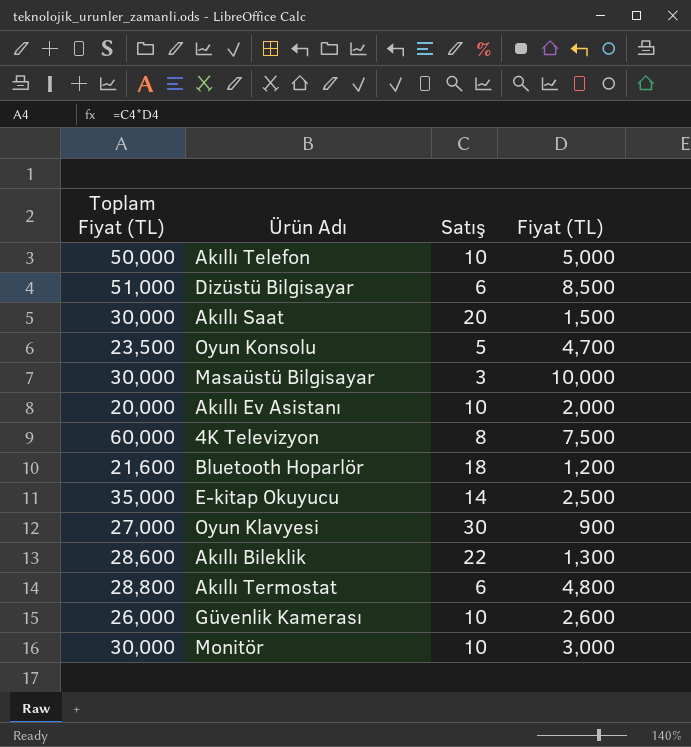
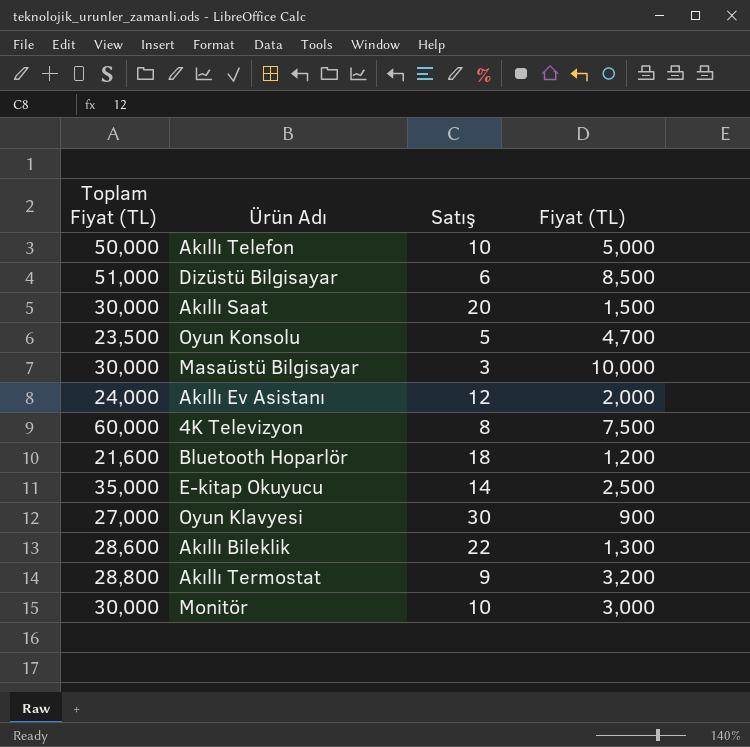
row Güvenlik Kamerası: 26,000 | 10 | 2,600 -> none
Akıllı Ev Asistanı | Toplam Fiyat (TL): 20,000 -> 24,000
Akıllı Ev Asistanı | Satış: 10 -> 12
Akıllı Termostat | Satış: 6 -> 9
Akıllı Termostat | Fiyat (TL): 4,800 -> 3,200

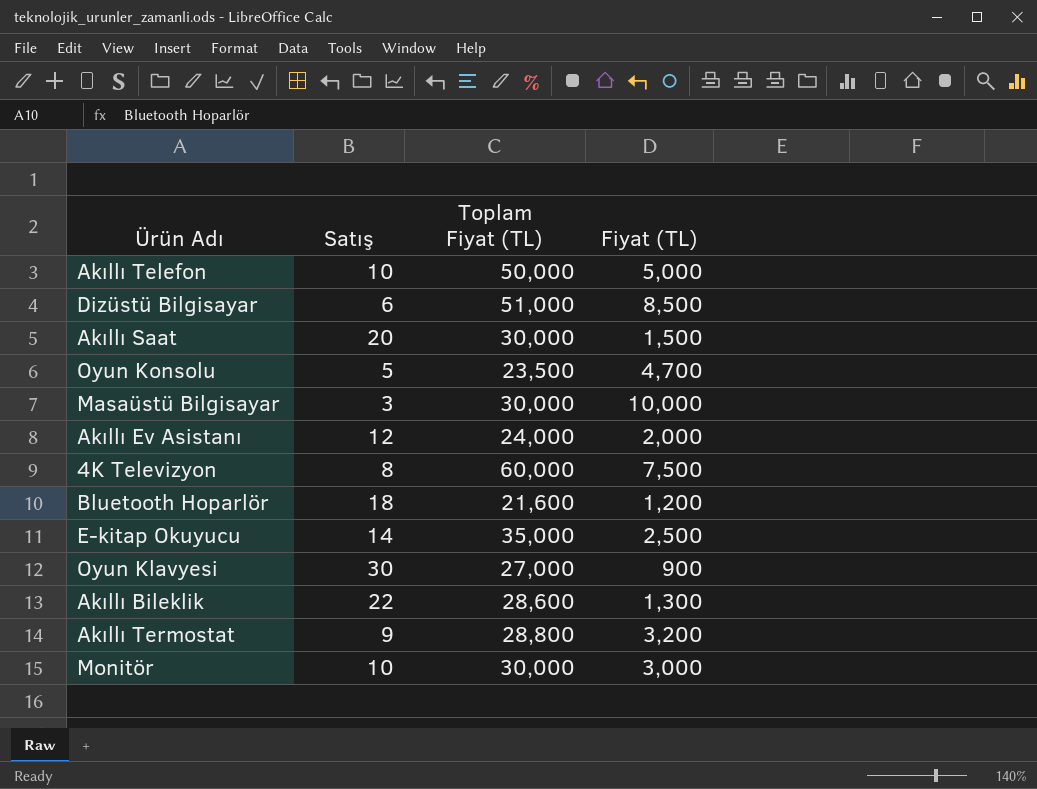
column Toplam Fiyat (TL) | position: 1 -> 3

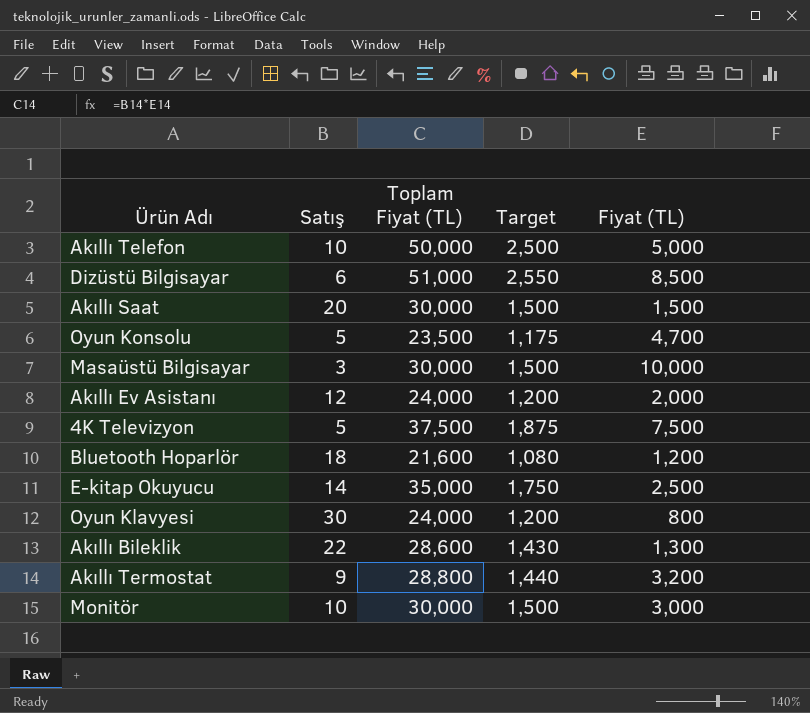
column Target | formula: none -> [Toplam Fiyat (TL)] * 0.05
4K Televizyon | Satış: 8 -> 5
4K Televizyon | Toplam Fiyat (TL): 60,000 -> 37,500
Oyun Klavyesi | Toplam Fiyat (TL): 27,000 -> 24,000
Oyun Klavyesi | Fiyat (TL): 900 -> 800

